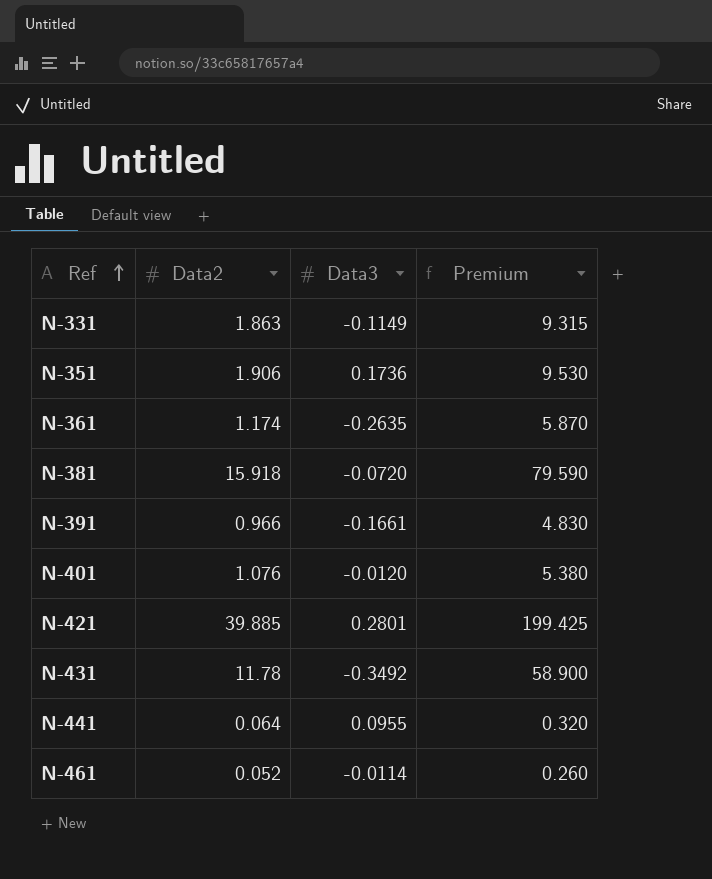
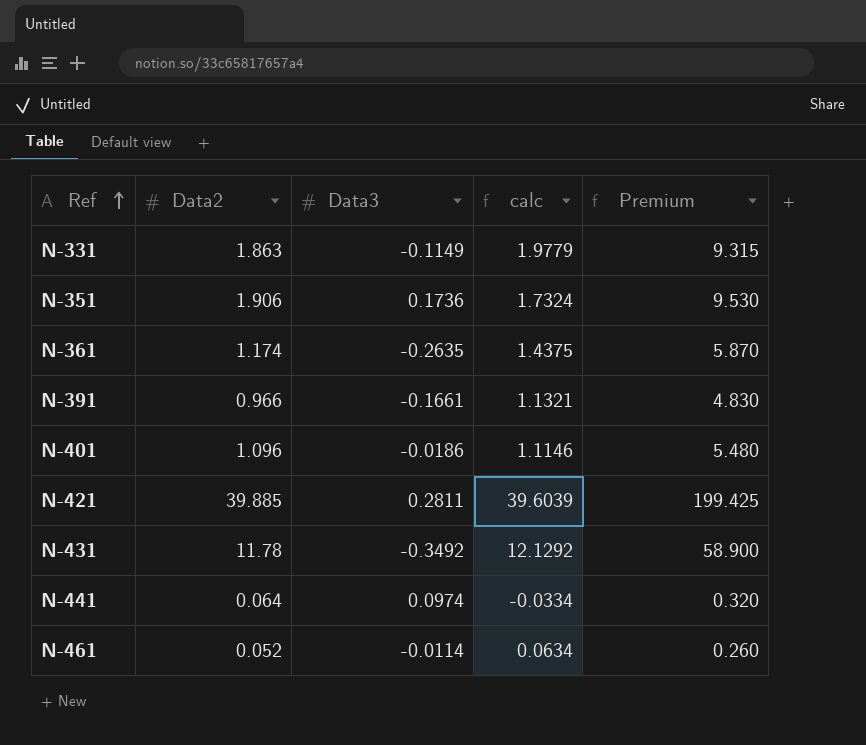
column calc | formula: none -> [Data2] - [Data3]
row N-381: 15.918 | -0.0720 | 79.590 -> none
N-401 | Data2: 1.076 -> 1.096
N-401 | Data3: -0.0120 -> -0.0186
N-401 | Premium: 5.380 -> 5.480
N-421 | Data3: 0.2801 -> 0.2811
N-441 | Data3: 0.0955 -> 0.0974

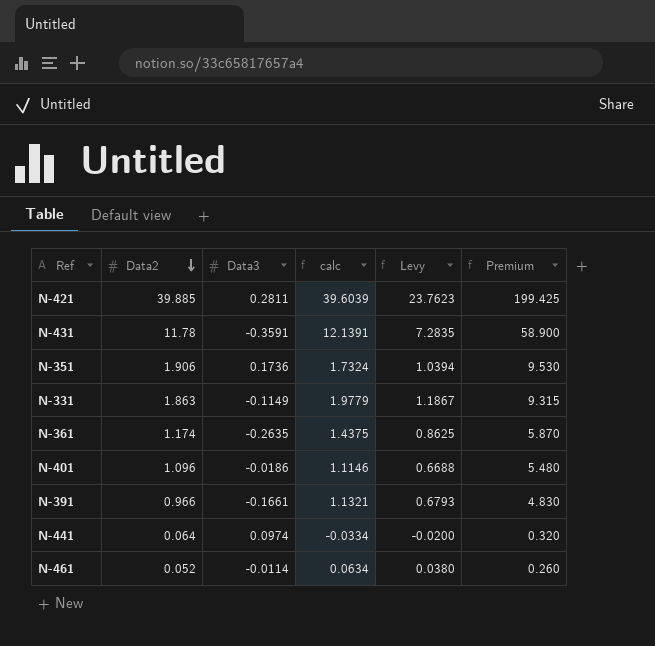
row order: Ref ascending -> Data2 descending
column Levy | formula: none -> [calc] * 0.6
N-431 | Data3: -0.3492 -> -0.3591
N-431 | calc: 12.1292 -> 12.1391

